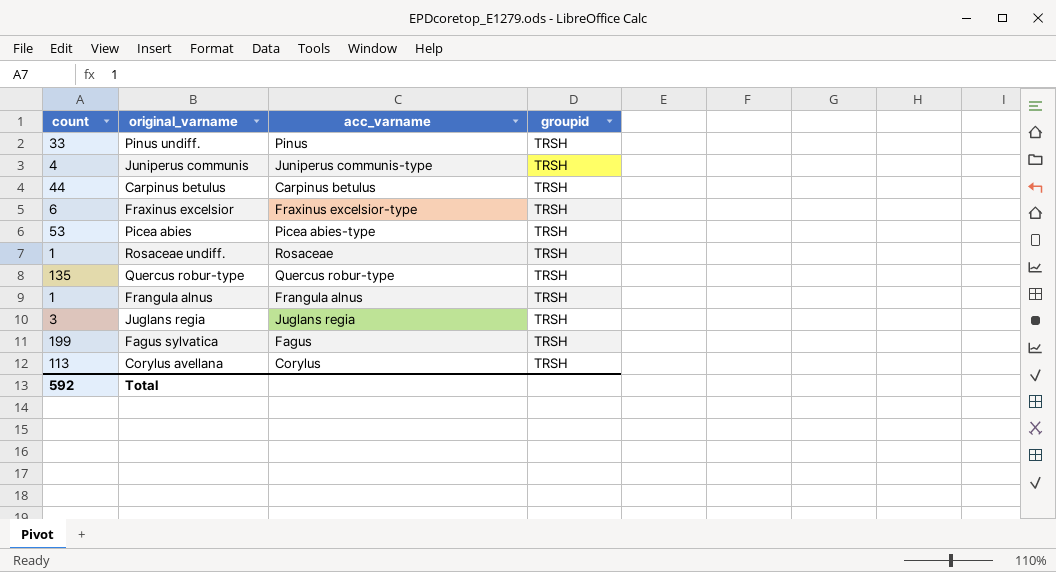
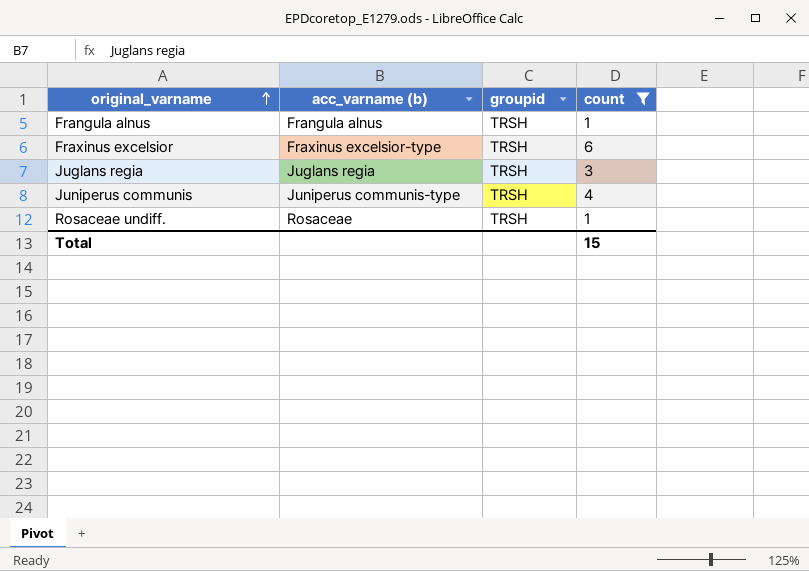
filter: none -> count <= 6
row order: none -> original_varname ascending
column name: acc_varname -> acc_varname (b)
column count | position: 1 -> 4
Total | count: 592 -> 15

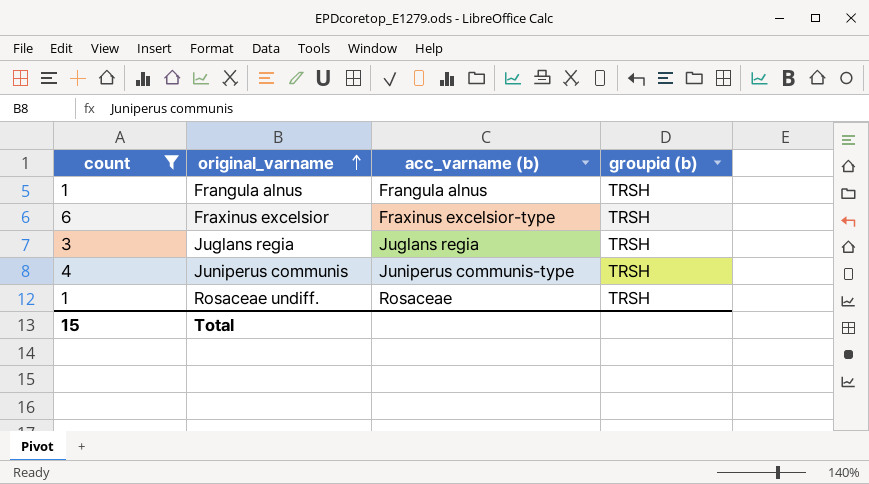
column count | position: 4 -> 1
column name: groupid -> groupid (b)

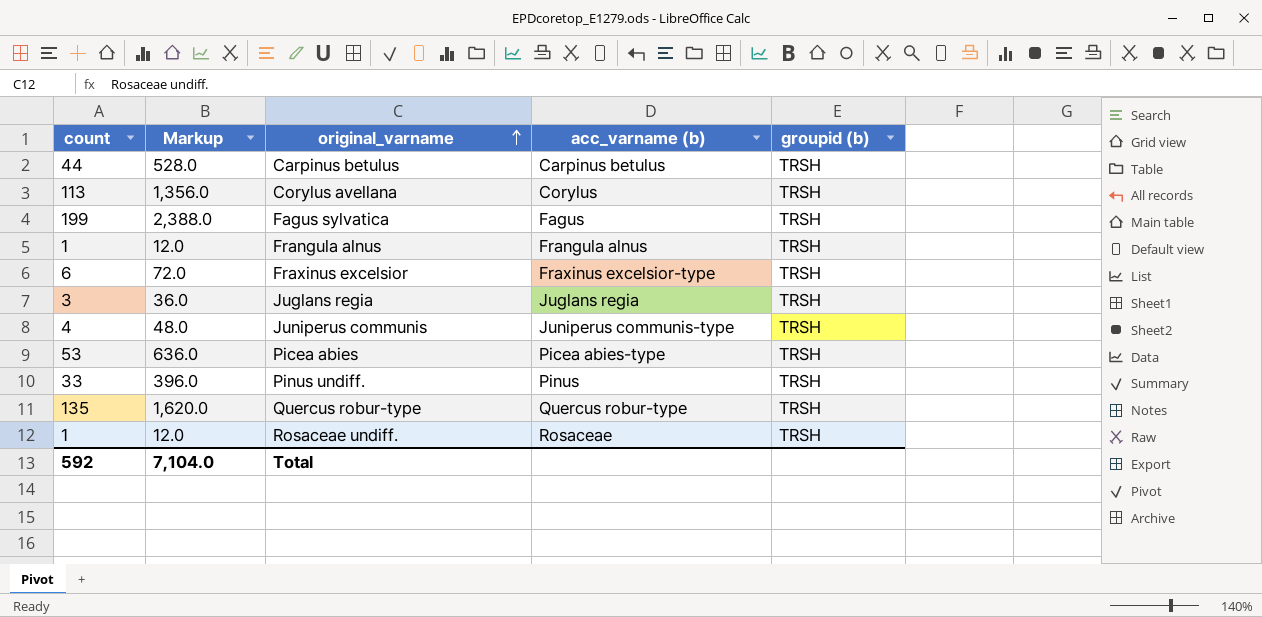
filter: count <= 6 -> none
column Markup | formula: none -> [count] * 12
Total | count: 15 -> 592

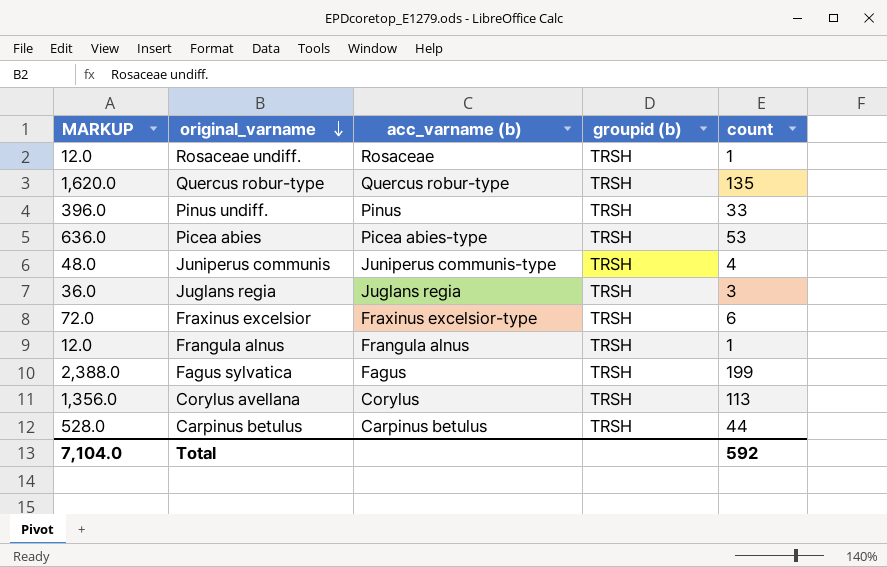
row order: original_varname ascending -> original_varname descending
column name: Markup -> MARKUP
column count | position: 1 -> 5

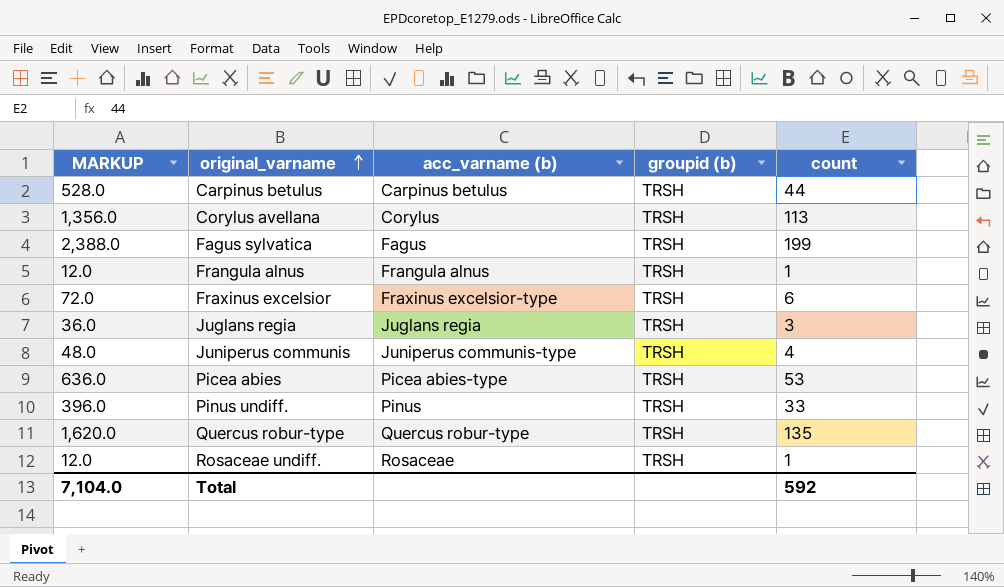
row order: original_varname descending -> original_varname ascending

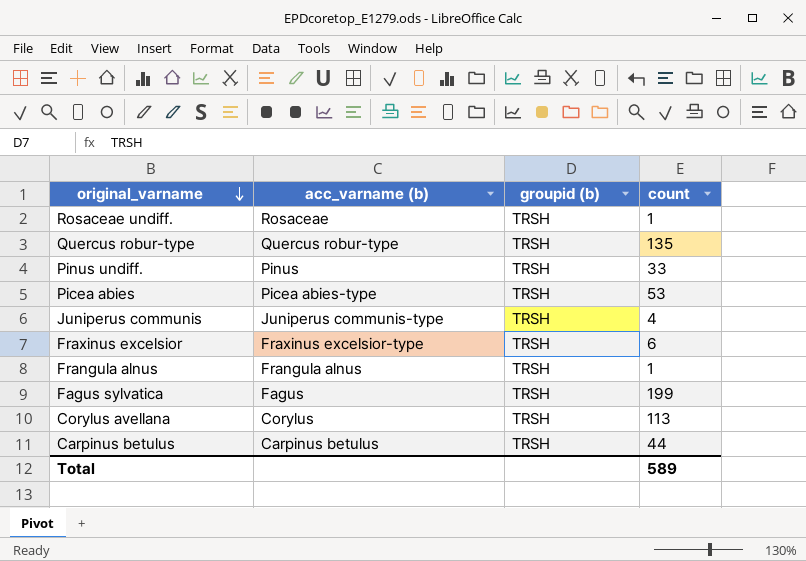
row order: original_varname ascending -> original_varname descending
column MARKUP | formula: [count] * 12 -> none
row Juglans regia: 36.0 | Juglans regia | TRSH | 3 -> none
Total | count: 592 -> 589

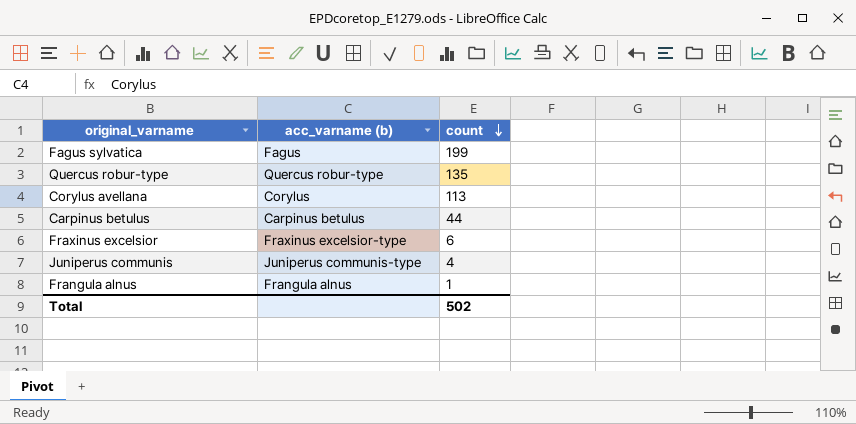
row order: original_varname descending -> count descending
column groupid (b) | position: 3 -> none
row Rosaceae undiff.: Rosaceae | TRSH | 1 -> none
row Pinus undiff.: Pinus | TRSH | 33 -> none
row Picea abies: Picea abies-type | TRSH | 53 -> none
Total | count: 589 -> 502

